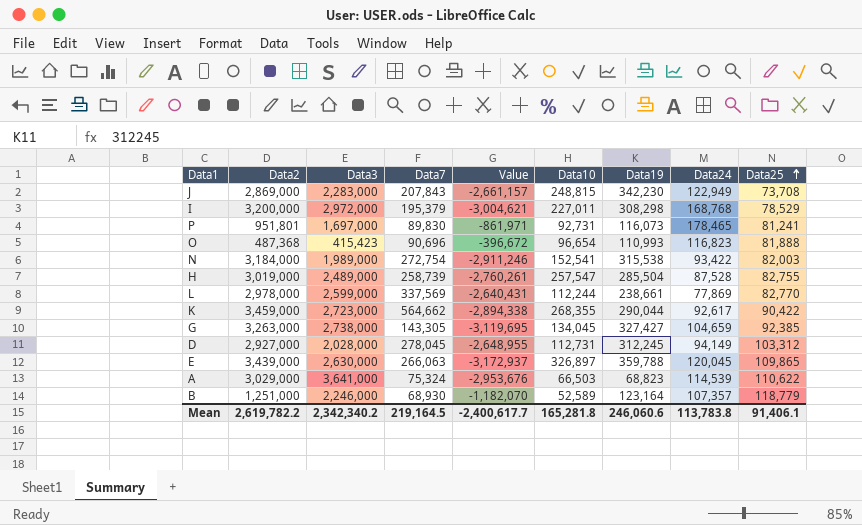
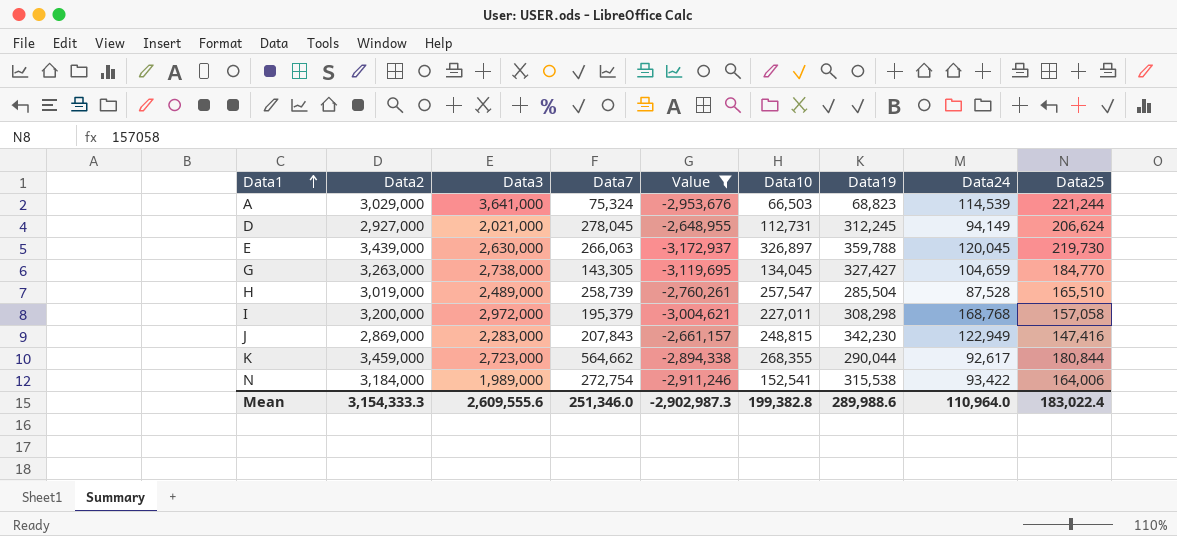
filter: none -> Value <= -2,648,955
row order: Data25 ascending -> Data1 ascending
A | Data25: 110,622 -> 221,244
D | Data3: 2,028,000 -> 2,021,000
D | Data25: 103,312 -> 206,624
E | Data25: 109,865 -> 219,730
G | Data25: 92,385 -> 184,770
H | Data25: 82,755 -> 165,510
I | Data25: 78,529 -> 157,058
J | Data25: 73,708 -> 147,416
K | Data25: 90,422 -> 180,844
N | Data25: 82,003 -> 164,006
Mean | Data2: 2,619,782.2 -> 3,154,333.3
Mean | Data3: 2,342,340.2 -> 2,609,555.6
Mean | Data7: 219,164.5 -> 251,346.0
Mean | Value: -2,400,617.7 -> -2,902,987.3
Mean | Data10: 165,281.8 -> 199,382.8
Mean | Data19: 246,060.6 -> 289,988.6
Mean | Data24: 113,783.8 -> 110,964.0
Mean | Data25: 91,406.1 -> 183,022.4

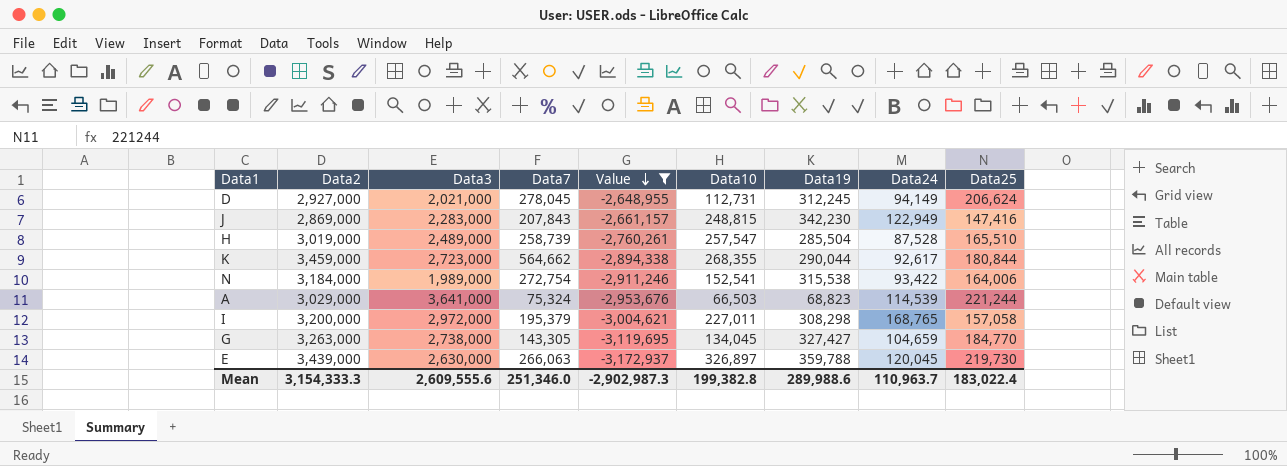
row order: Data1 ascending -> Value descending
I | Data24: 168,768 -> 168,765
Mean | Data24: 110,964.0 -> 110,963.7

